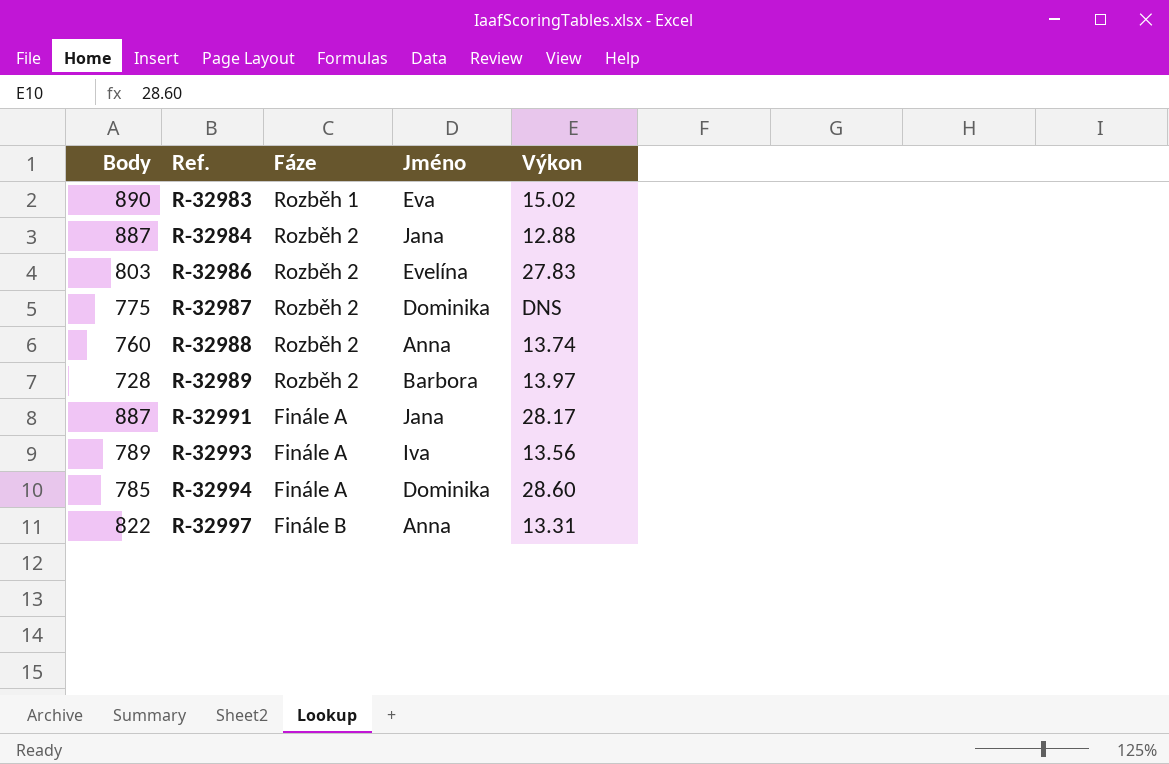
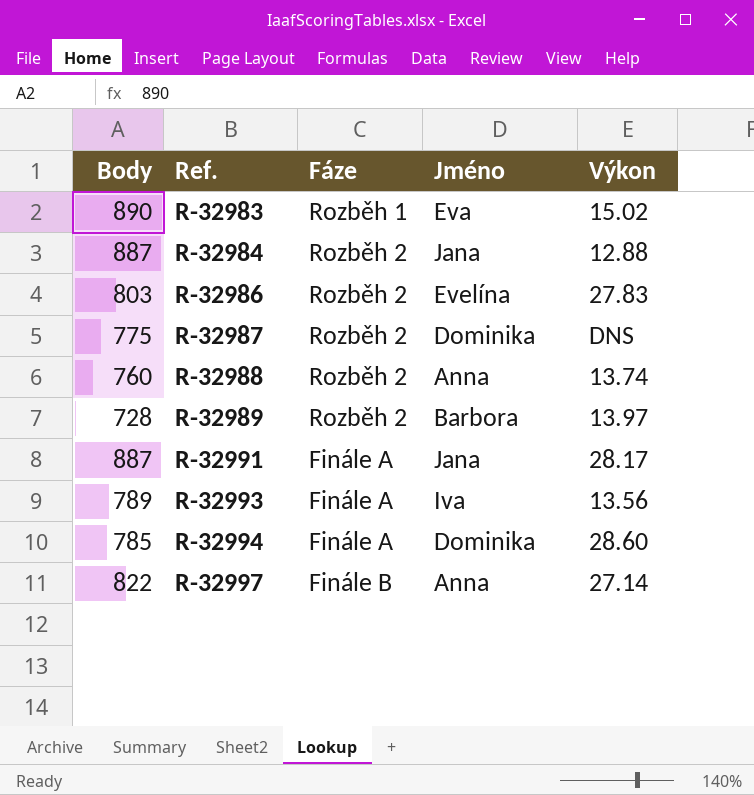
R-32997 | Výkon: 13.31 -> 27.14

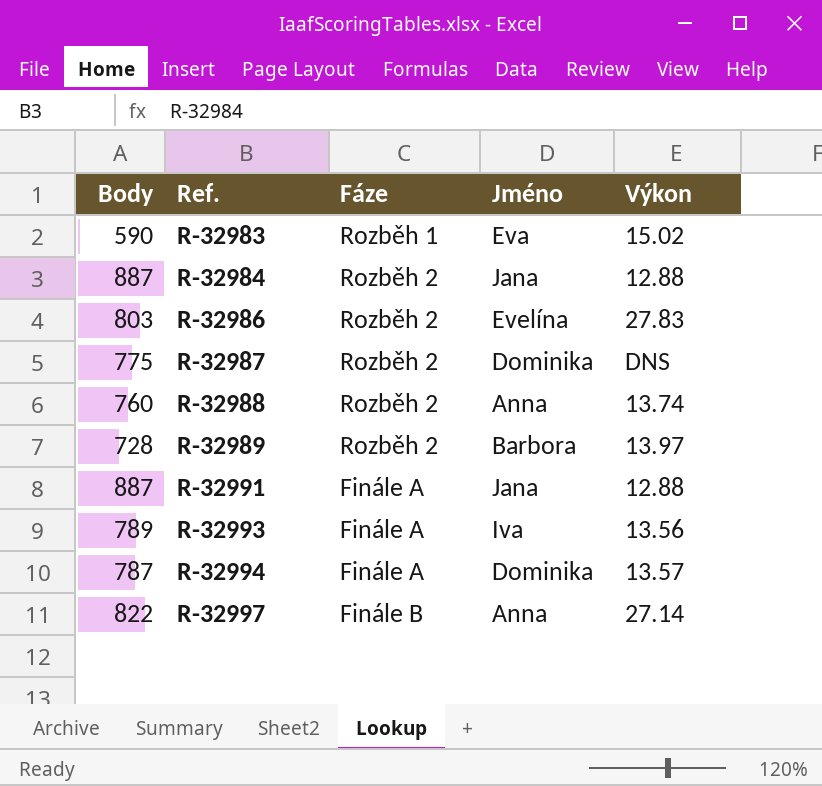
R-32983 | Body: 890 -> 590
R-32991 | Výkon: 28.17 -> 12.88
R-32994 | Body: 785 -> 787
R-32994 | Výkon: 28.60 -> 13.57

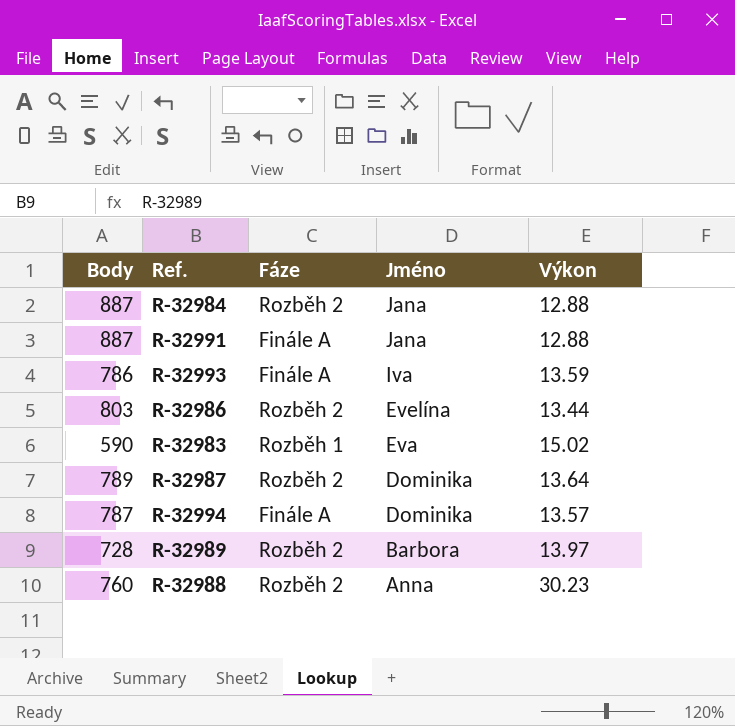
row order: Ref. ascending -> Jméno descending
row R-32997: 822 | Finále B | Anna | 27.14 -> none
R-32993 | Body: 789 -> 786
R-32993 | Výkon: 13.56 -> 13.59
R-32986 | Výkon: 27.83 -> 13.44
R-32987 | Body: 775 -> 789
R-32987 | Výkon: DNS -> 13.64
R-32988 | Výkon: 13.74 -> 30.23

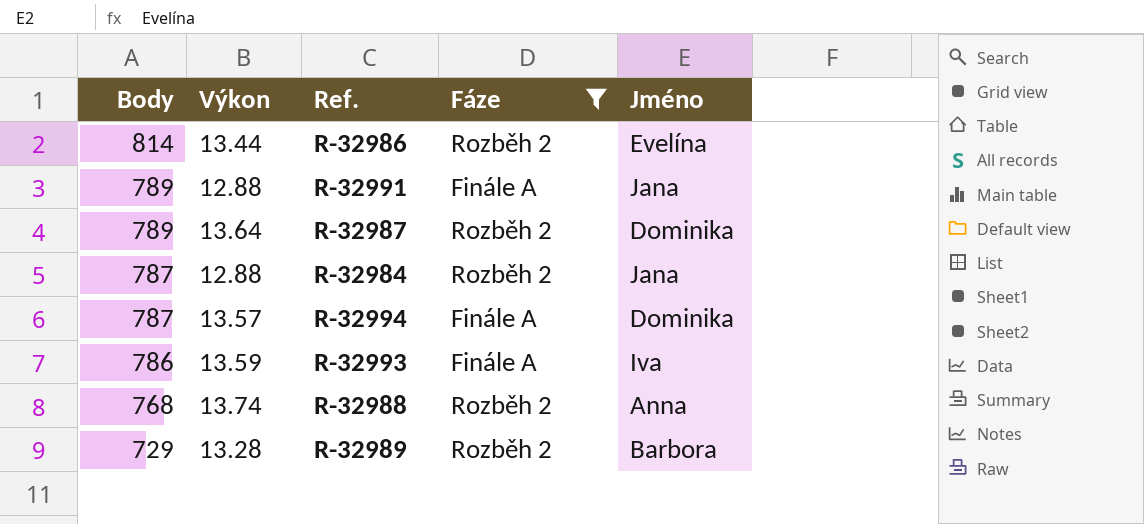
filter: none -> Fáze != Rozběh 1
row order: Jméno descending -> Body descending
column Výkon | position: 5 -> 2
R-32986 | Body: 803 -> 814
R-32991 | Body: 887 -> 789
R-32984 | Body: 887 -> 787
R-32988 | Body: 760 -> 768
R-32988 | Výkon: 30.23 -> 13.74
R-32989 | Body: 728 -> 729
R-32989 | Výkon: 13.97 -> 13.28

